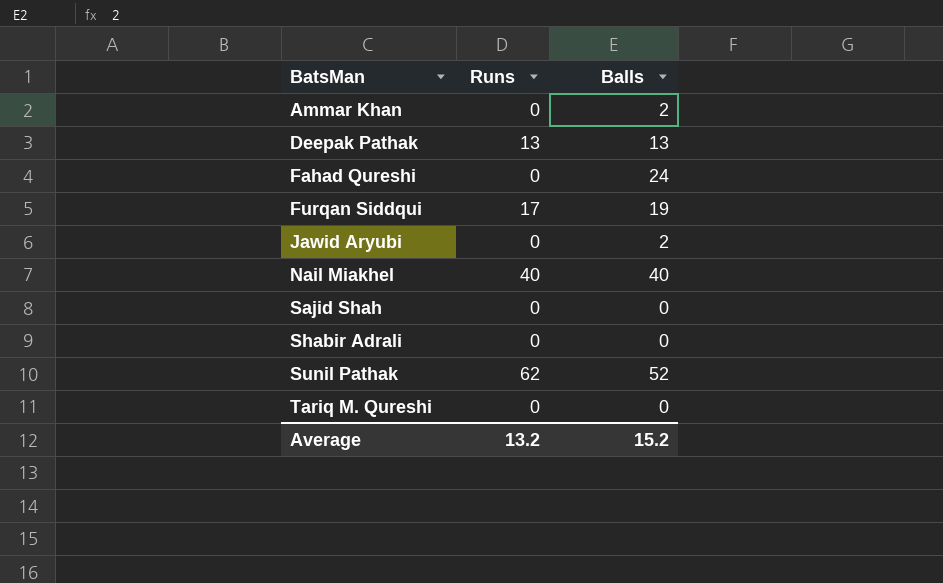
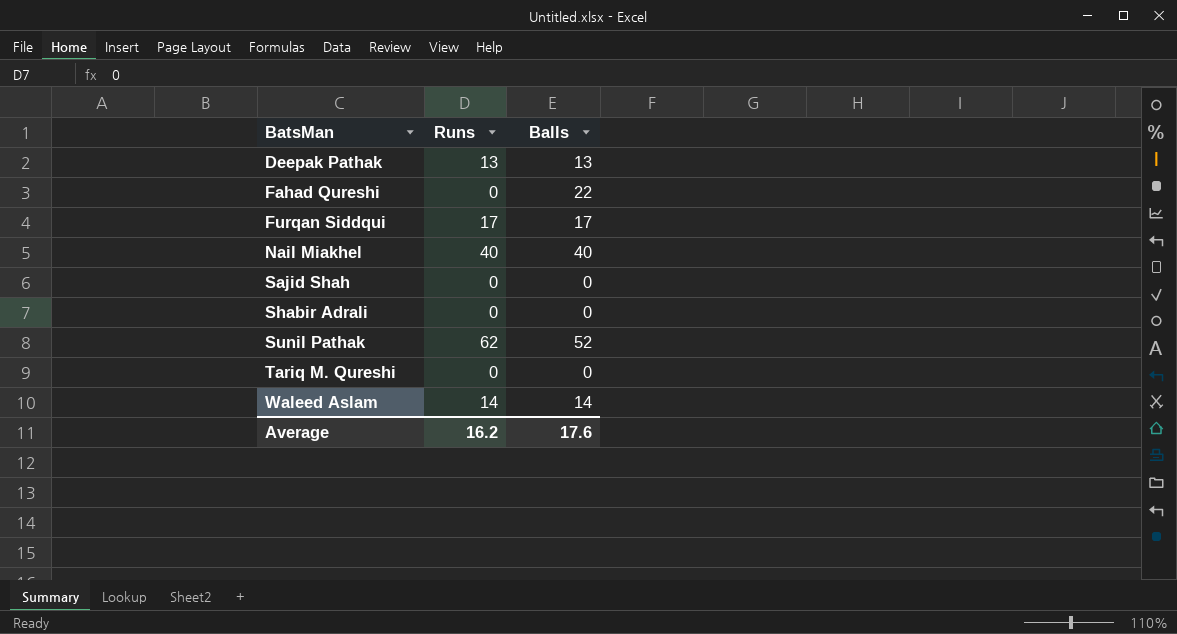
row Ammar Khan: 0 | 2 -> none
row Jawid Aryubi: 0 | 2 -> none
Fahad Qureshi | Balls: 24 -> 22
Furqan Siddqui | Balls: 19 -> 17
row Waleed Aslam: none -> 14 | 14
Average | Runs: 13.2 -> 16.2
Average | Balls: 15.2 -> 17.6

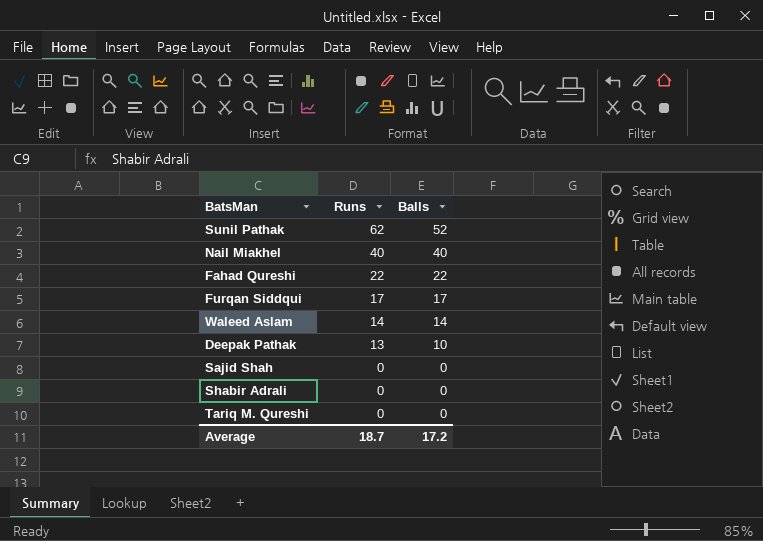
row order: BatsMan ascending -> Runs descending
Fahad Qureshi | Runs: 0 -> 22
Deepak Pathak | Balls: 13 -> 10
Average | Runs: 16.2 -> 18.7
Average | Balls: 17.6 -> 17.2

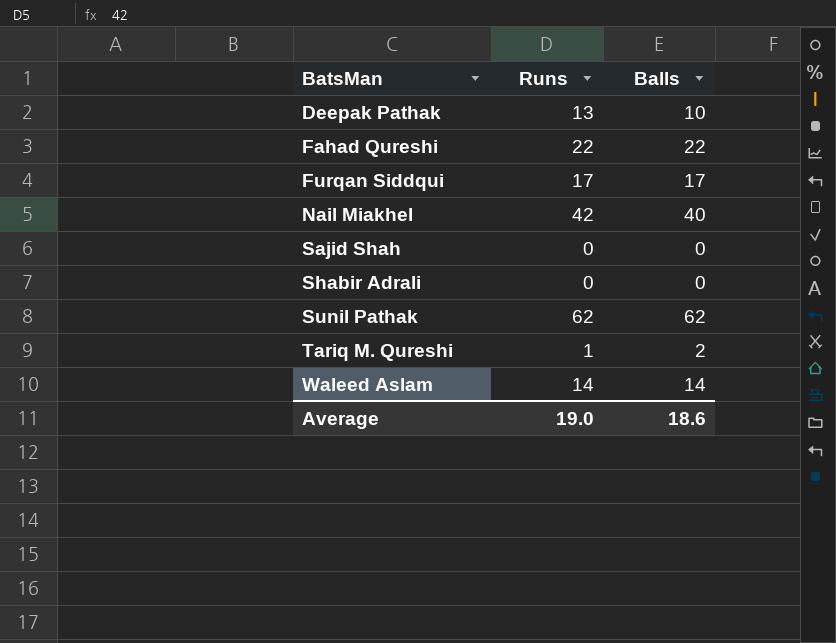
row order: Runs descending -> BatsMan ascending
Nail Miakhel | Runs: 40 -> 42
Sunil Pathak | Balls: 52 -> 62
Tariq M. Qureshi | Runs: 0 -> 1
Tariq M. Qureshi | Balls: 0 -> 2
Average | Runs: 18.7 -> 19.0
Average | Balls: 17.2 -> 18.6

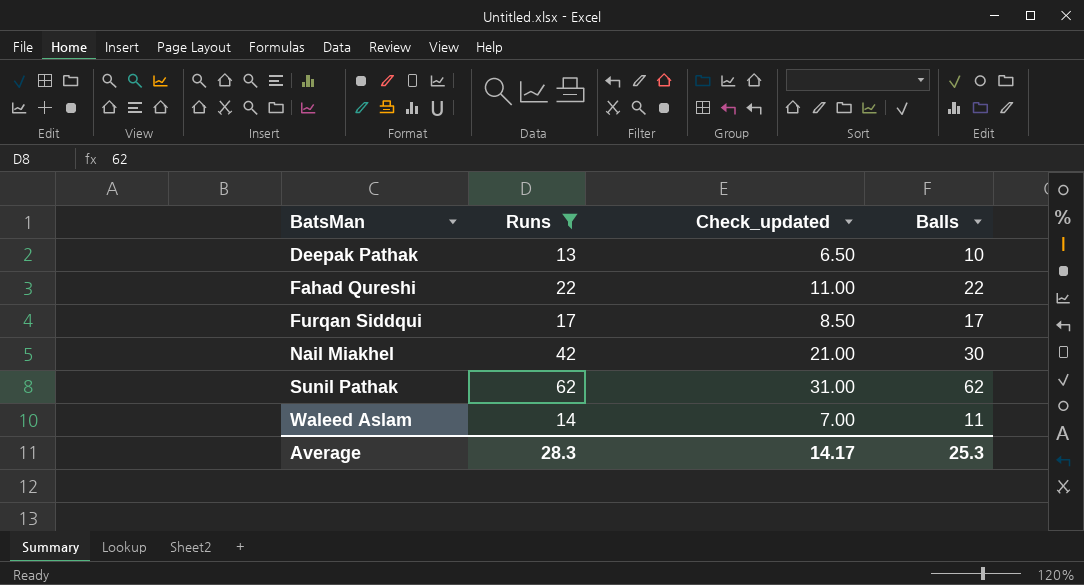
filter: none -> Runs >= 13
column Check_updated | formula: none -> [Runs] * 0.5
Nail Miakhel | Balls: 40 -> 30
Waleed Aslam | Balls: 14 -> 11
Average | Runs: 19.0 -> 28.3
Average | Balls: 18.6 -> 25.3

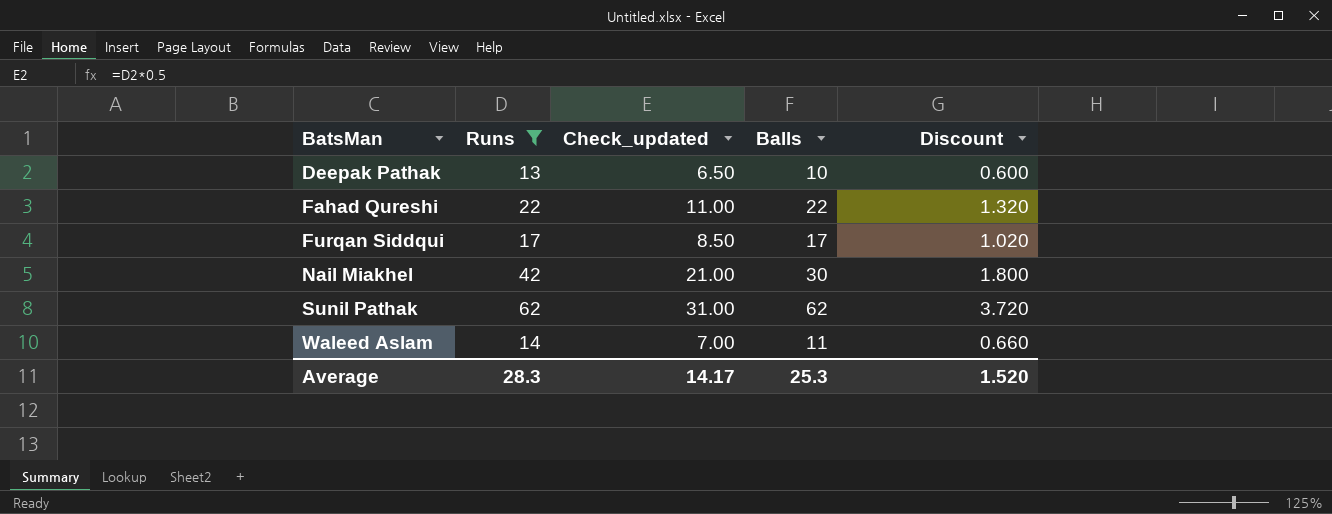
column Discount | formula: none -> [Balls] * 0.06

